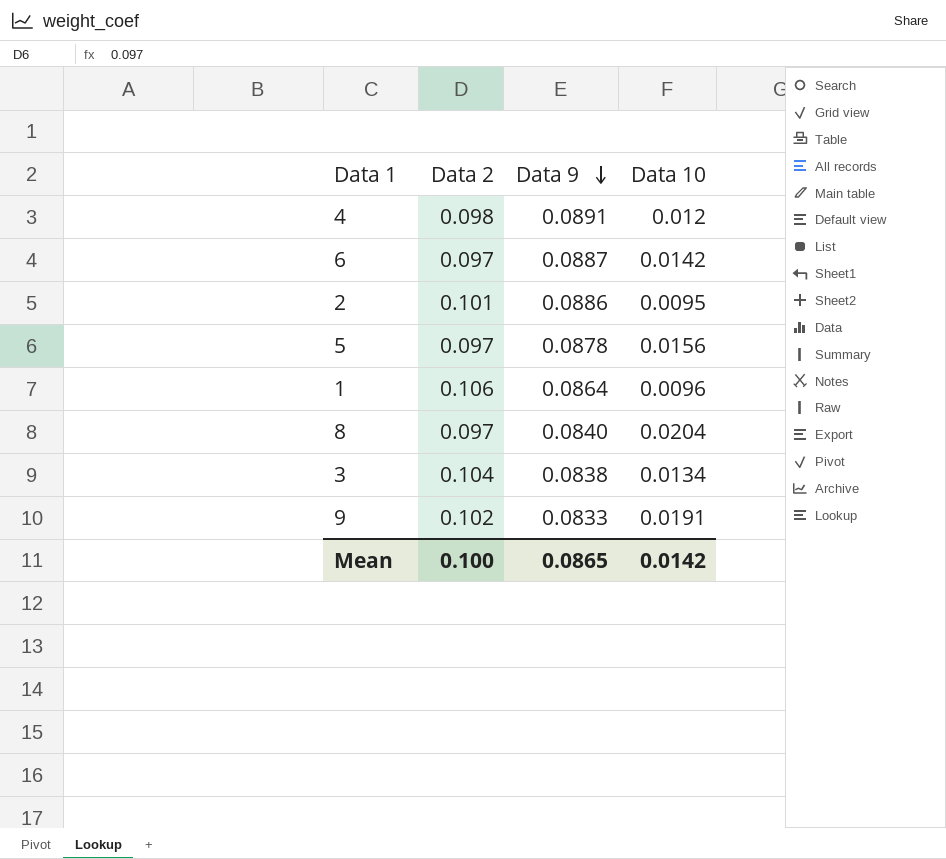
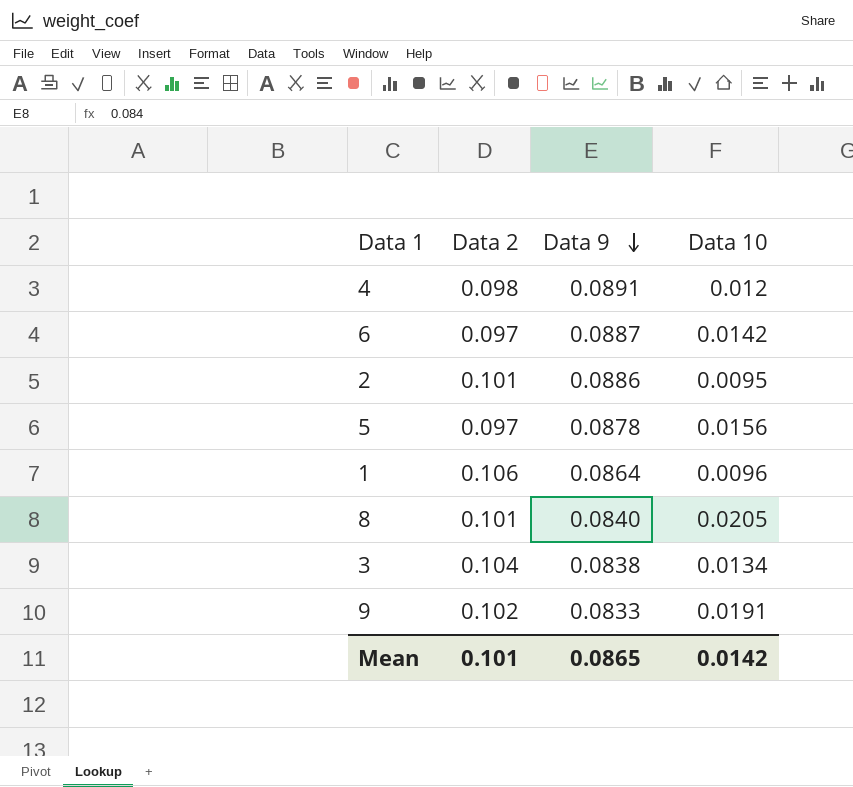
8 | Data 2: 0.097 -> 0.101
8 | Data 10: 0.0204 -> 0.0205
Mean | Data 2: 0.100 -> 0.101

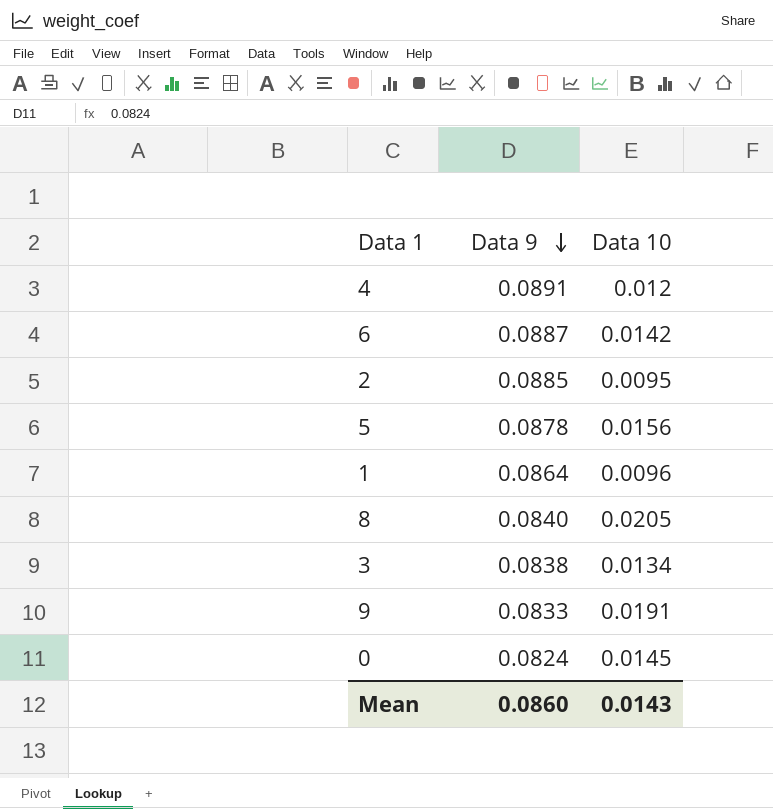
column Data 2 | position: 2 -> none
2 | Data 9: 0.0886 -> 0.0885
row 0: none -> 0.0824 | 0.0145
Mean | Data 9: 0.0865 -> 0.0860
Mean | Data 10: 0.0142 -> 0.0143

